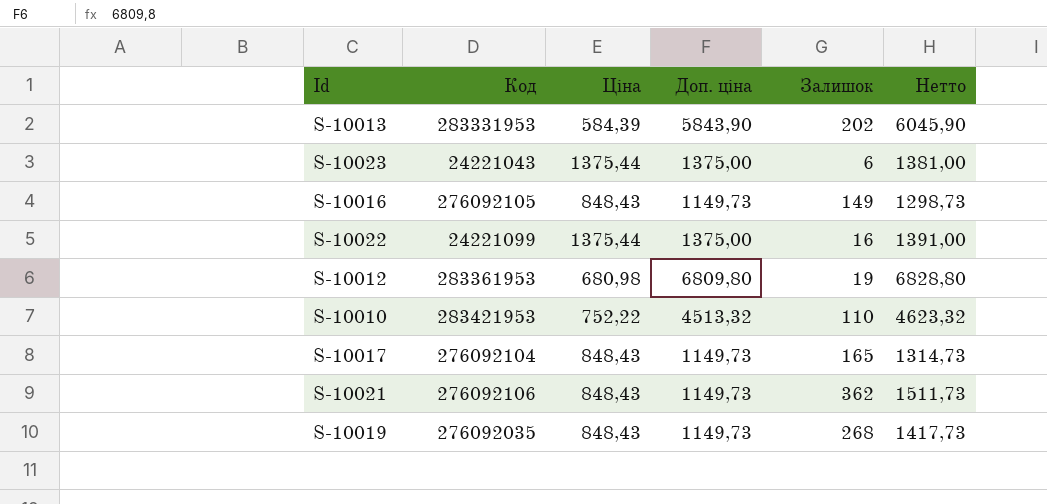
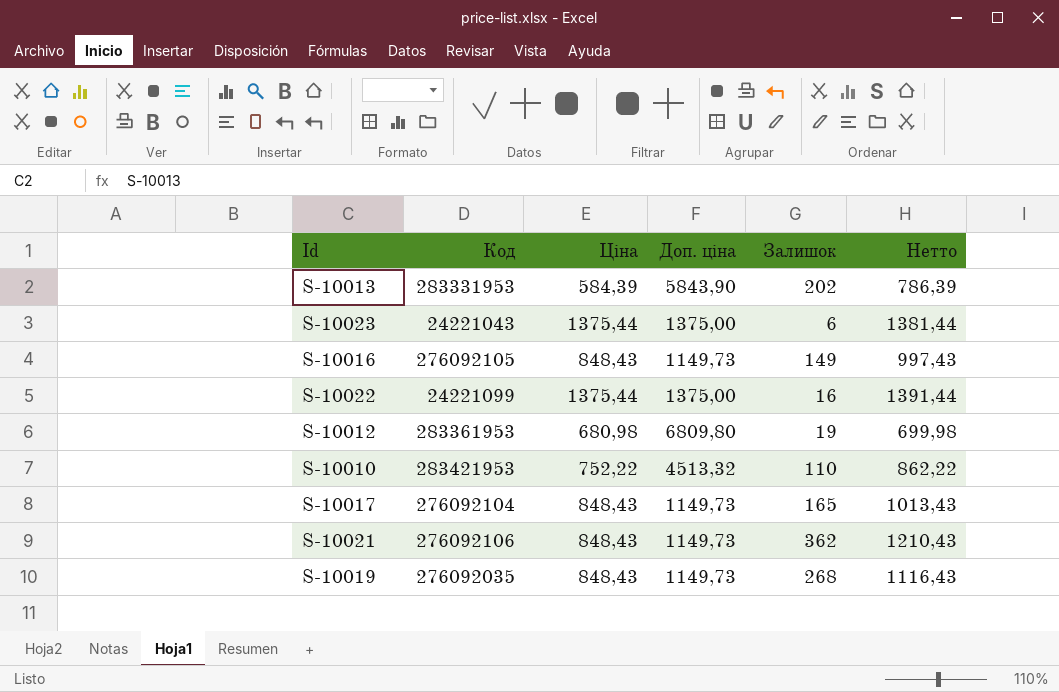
column Нетто | formula: [Доп. ціна] + [Залишок] -> [Ціна] + [Залишок]

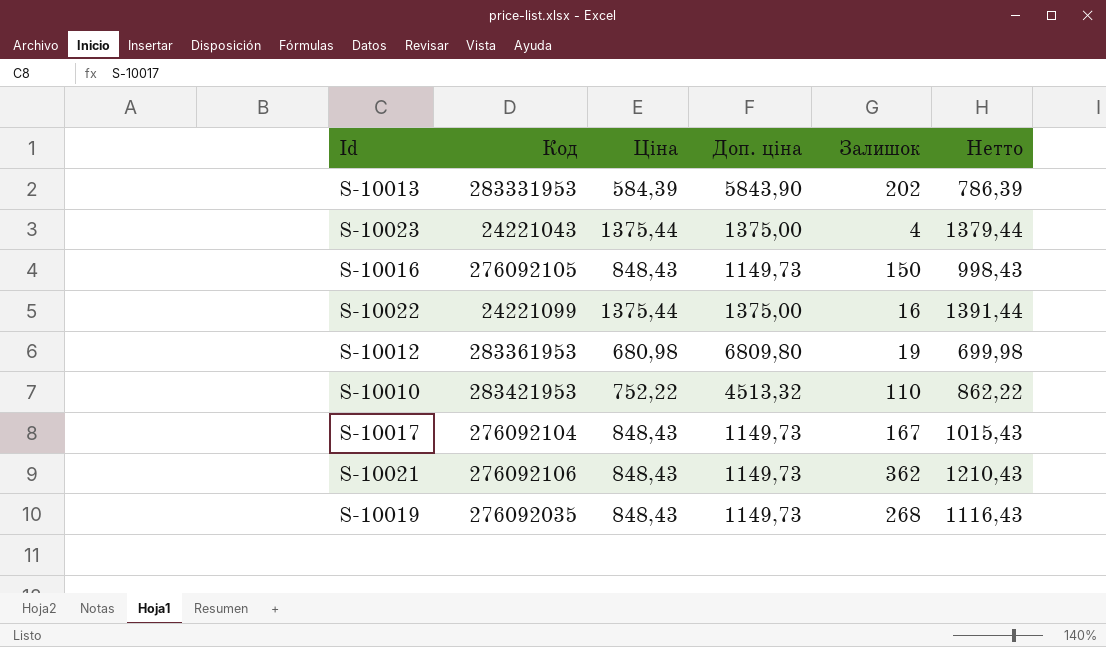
S-10023 | Залишок: 6 -> 4
S-10023 | Нетто: 1381,44 -> 1379,44
S-10016 | Залишок: 149 -> 150
S-10016 | Нетто: 997,43 -> 998,43
S-10017 | Залишок: 165 -> 167
S-10017 | Нетто: 1013,43 -> 1015,43

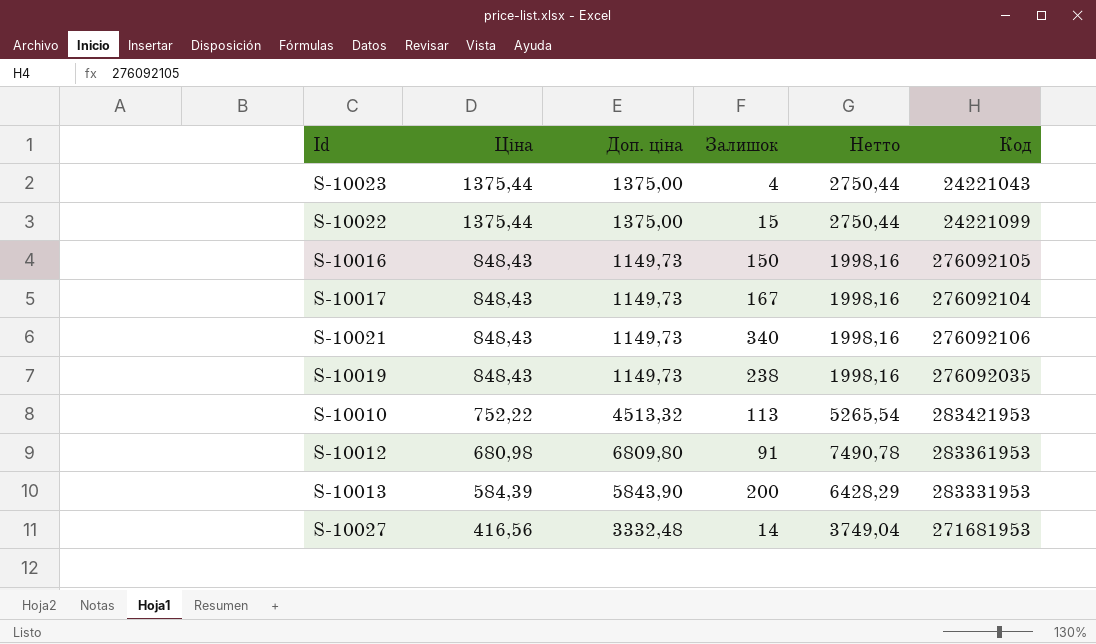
row order: none -> Ціна descending
column Нетто | formula: [Ціна] + [Залишок] -> [Ціна] + [Доп. ціна]
column Код | position: 2 -> 6
S-10022 | Залишок: 16 -> 15
S-10021 | Залишок: 362 -> 340
S-10019 | Залишок: 268 -> 238
S-10010 | Залишок: 110 -> 113
S-10012 | Залишок: 19 -> 91
S-10013 | Залишок: 202 -> 200
row S-10027: none -> 416,56 | 3332,48 | 14 | 3749,04 | 271681953

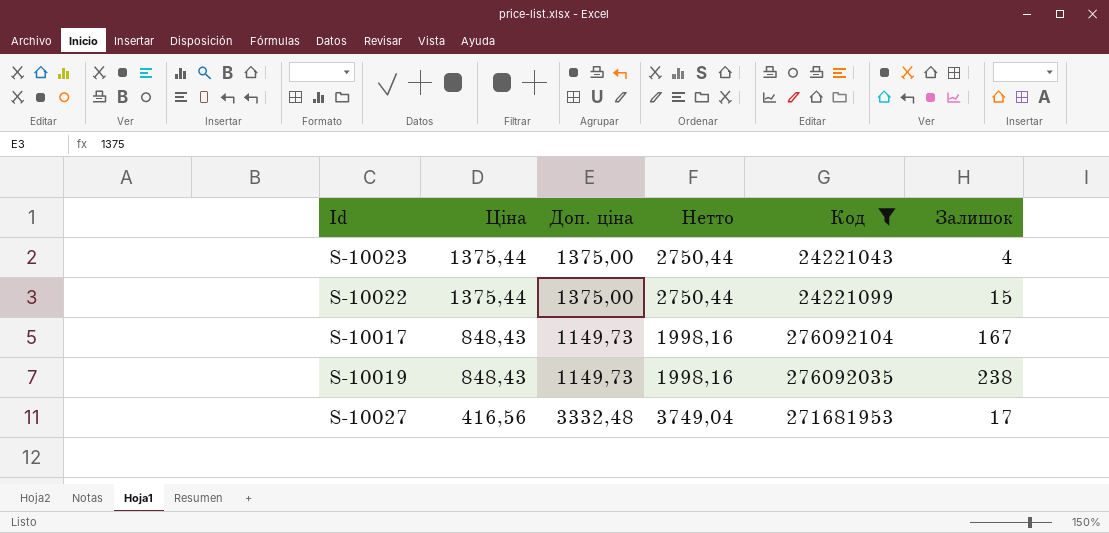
filter: none -> Код <= 276092104
column Залишок | position: 4 -> 6
S-10027 | Залишок: 14 -> 17

